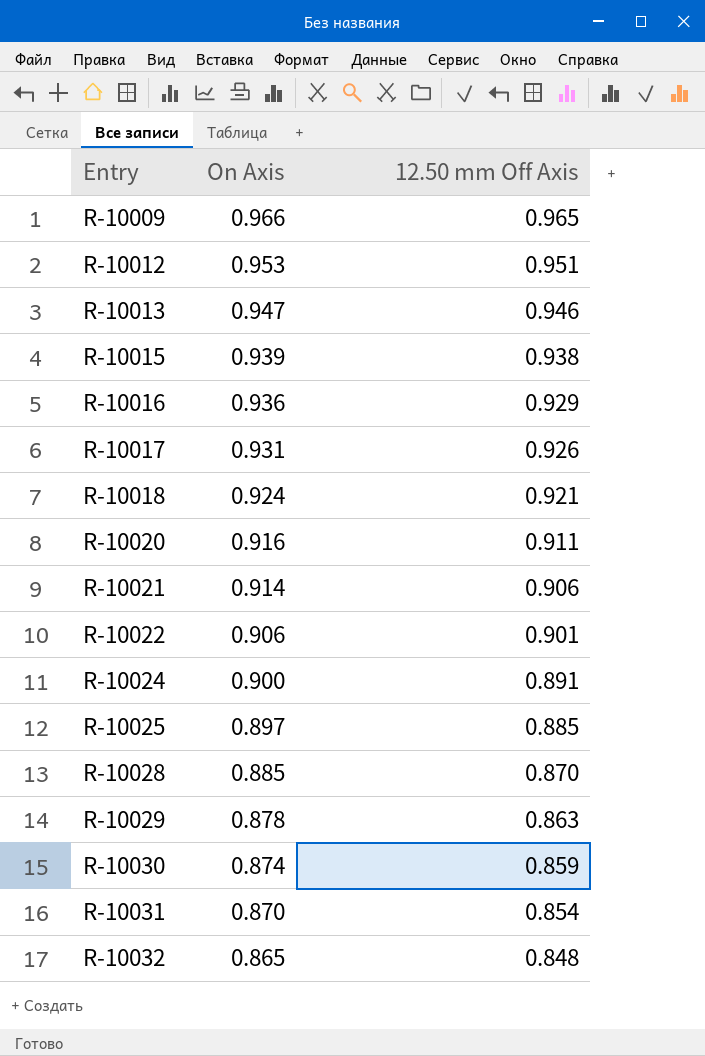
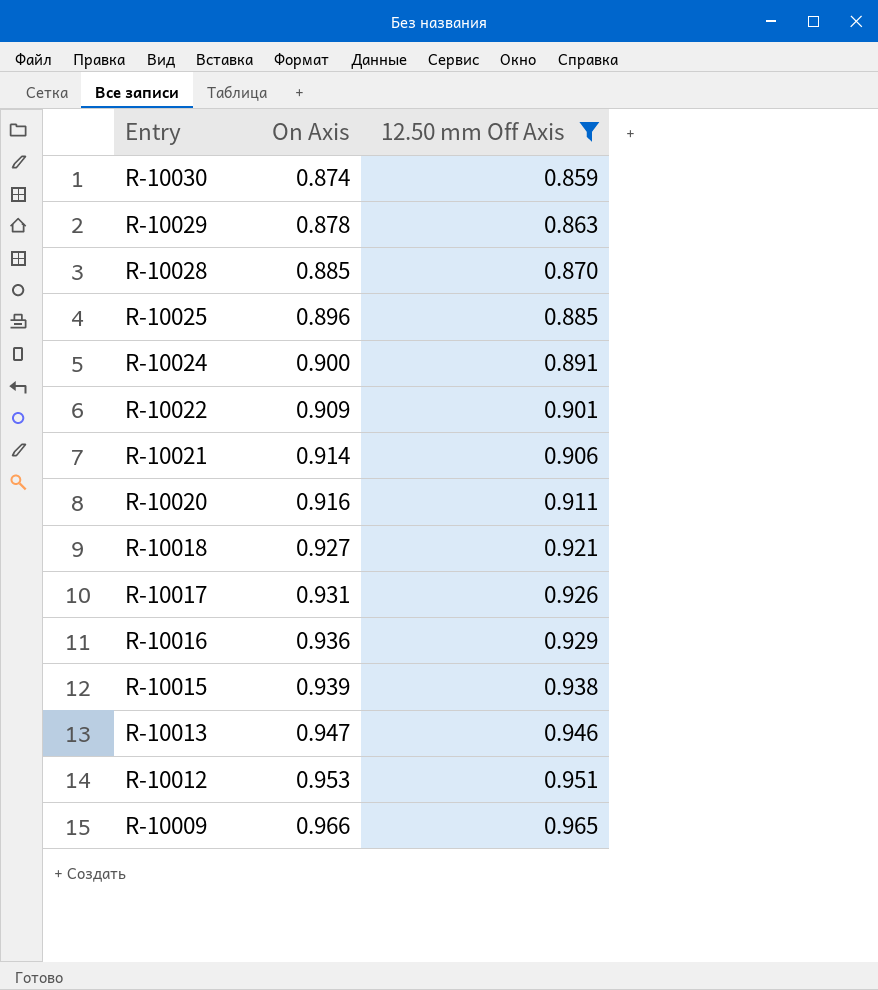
filter: none -> 12.50 mm Off Axis >= 0.859
row order: Entry ascending -> Entry descending
R-10025 | On Axis: 0.897 -> 0.896
R-10022 | On Axis: 0.906 -> 0.909
R-10018 | On Axis: 0.924 -> 0.927

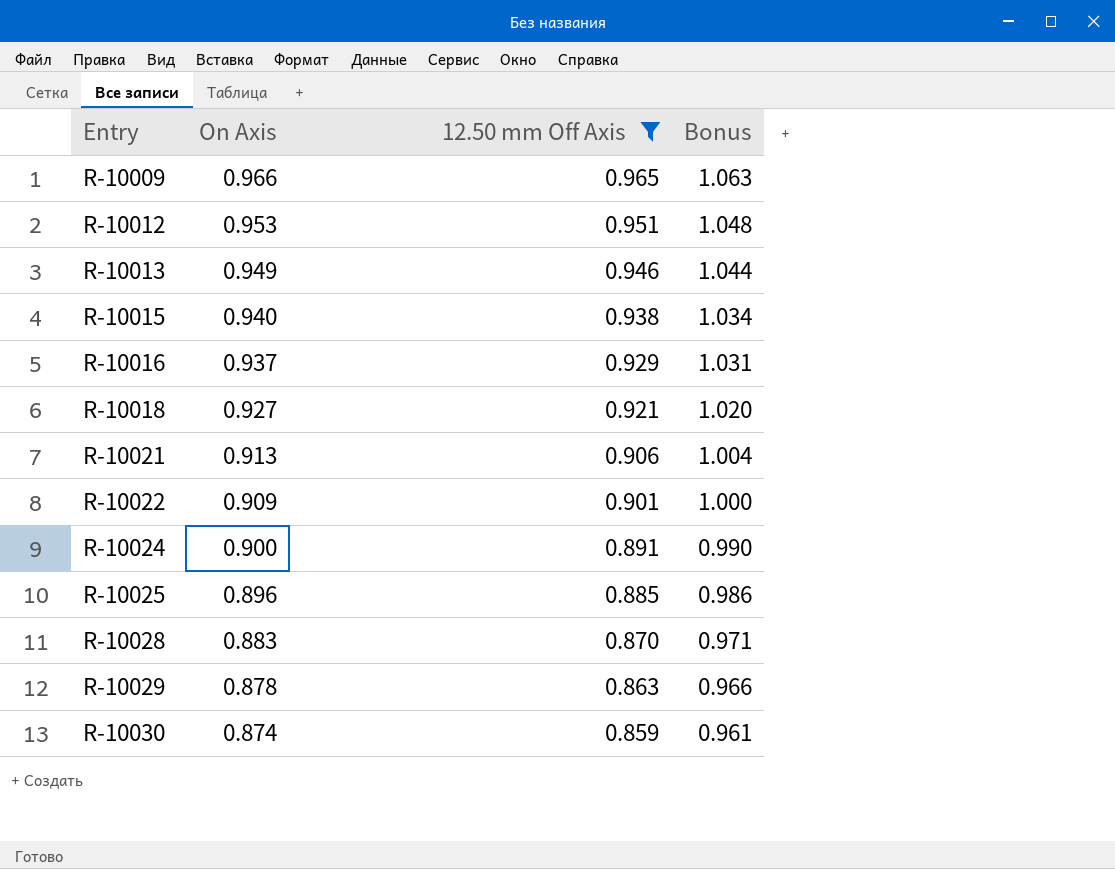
row order: Entry descending -> Entry ascending
column Bonus | formula: none -> [On Axis] * 1.1
row R-10020: 0.916 | 0.911 -> none
row R-10017: 0.931 | 0.926 -> none
R-10013 | On Axis: 0.947 -> 0.949
R-10015 | On Axis: 0.939 -> 0.940
R-10016 | On Axis: 0.936 -> 0.937
R-10021 | On Axis: 0.914 -> 0.913
R-10028 | On Axis: 0.885 -> 0.883

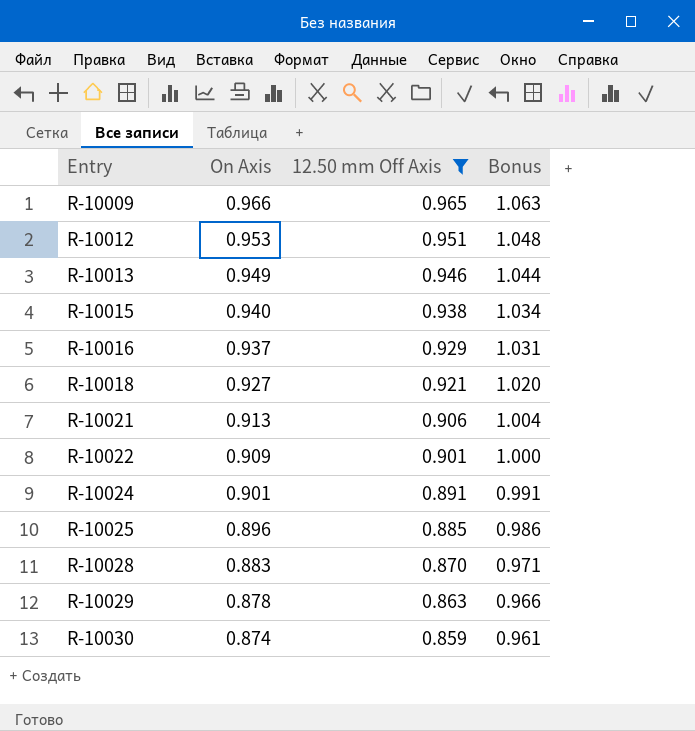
R-10024 | On Axis: 0.900 -> 0.901
R-10024 | Bonus: 0.990 -> 0.991

